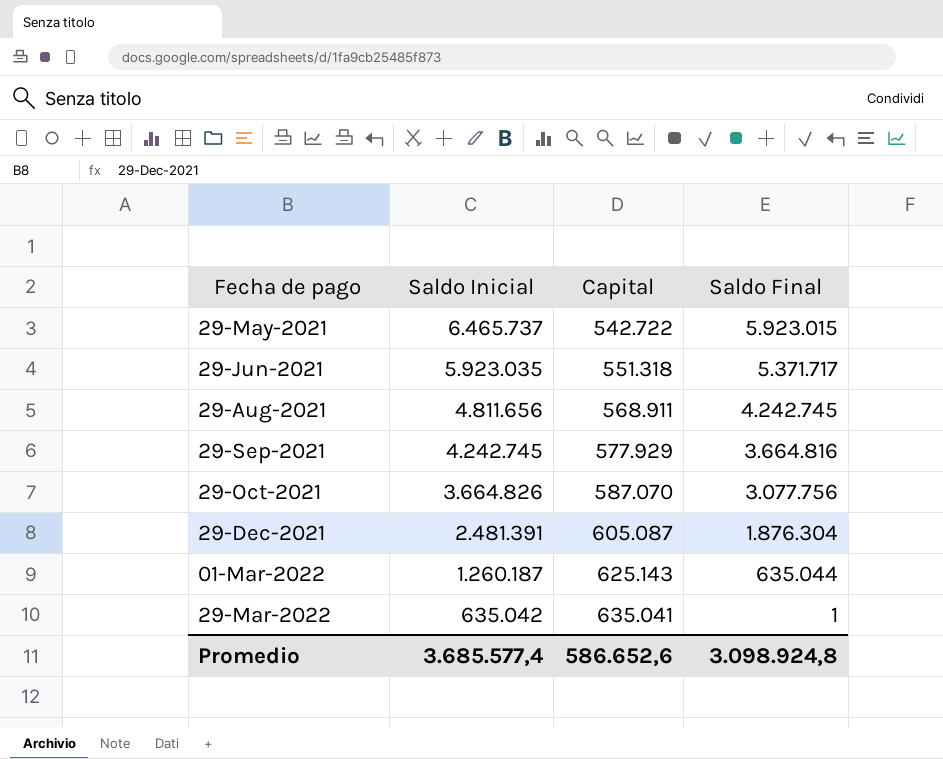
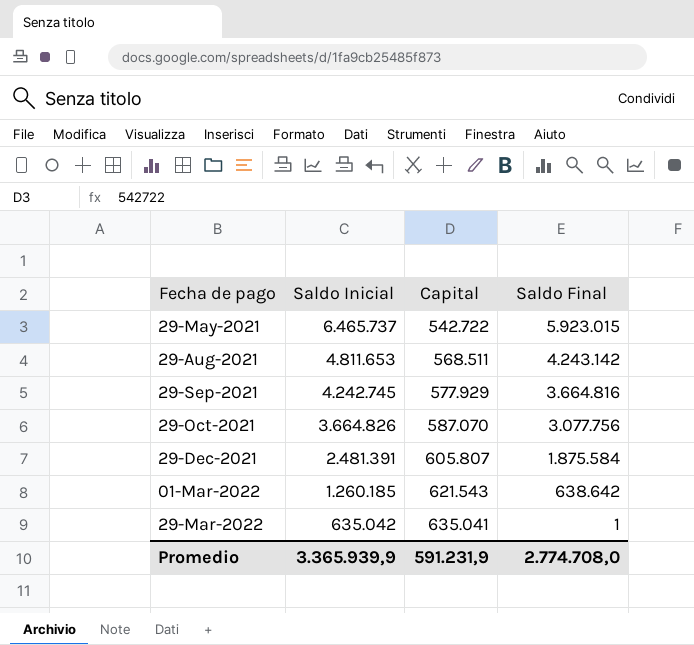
row 29-Jun-2021: 5.923.035 | 551.318 | 5.371.717 -> none
29-Aug-2021 | Saldo Inicial: 4.811.656 -> 4.811.653
29-Aug-2021 | Capital: 568.911 -> 568.511
29-Aug-2021 | Saldo Final: 4.242.745 -> 4.243.142
29-Dec-2021 | Capital: 605.087 -> 605.807
29-Dec-2021 | Saldo Final: 1.876.304 -> 1.875.584
01-Mar-2022 | Saldo Inicial: 1.260.187 -> 1.260.185
01-Mar-2022 | Capital: 625.143 -> 621.543
01-Mar-2022 | Saldo Final: 635.044 -> 638.642
Promedio | Saldo Inicial: 3.685.577,4 -> 3.365.939,9
Promedio | Capital: 586.652,6 -> 591.231,9
Promedio | Saldo Final: 3.098.924,8 -> 2.774.708,0

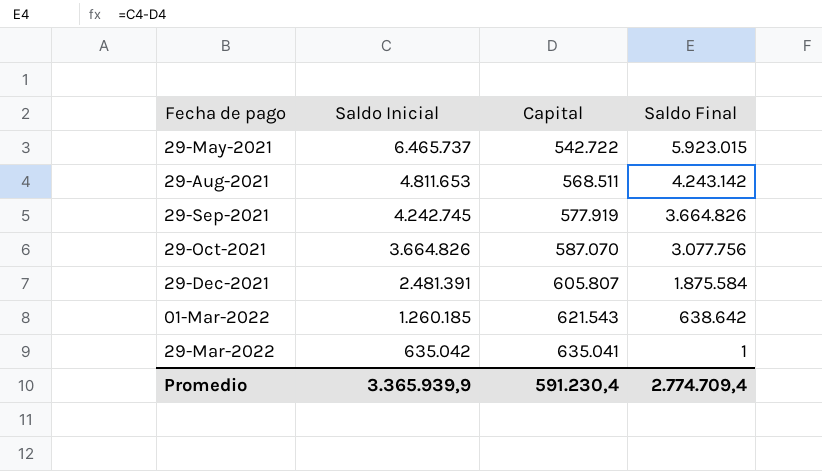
29-Sep-2021 | Capital: 577.929 -> 577.919
29-Sep-2021 | Saldo Final: 3.664.816 -> 3.664.826
Promedio | Capital: 591.231,9 -> 591.230,4
Promedio | Saldo Final: 2.774.708,0 -> 2.774.709,4

